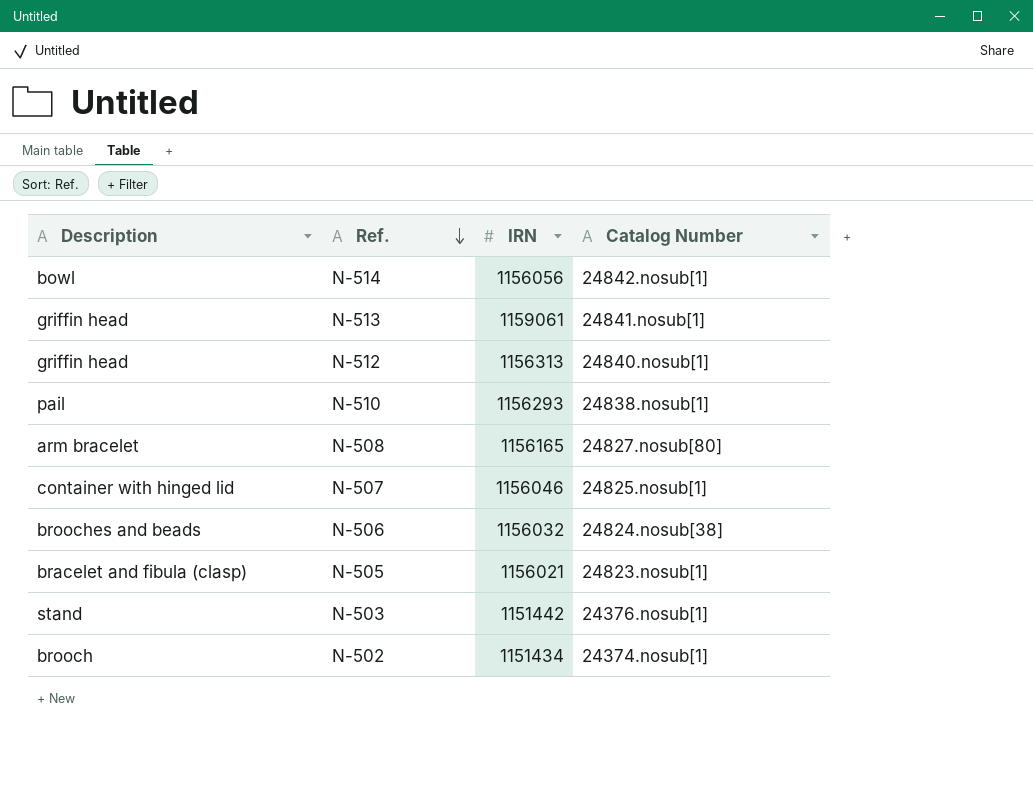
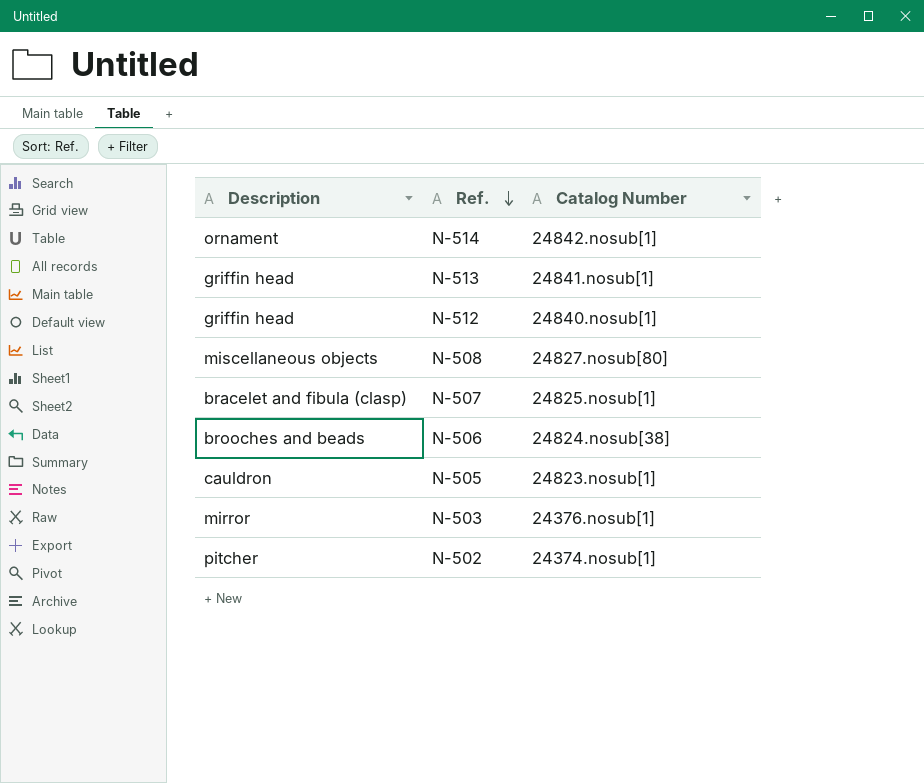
column IRN | position: 3 -> none
row N-510: pail | 1156293 | 24838.nosub[1] -> none
N-514 | Description: bowl -> ornament
N-508 | Description: arm bracelet -> miscellaneous objects
N-507 | Description: container with hinged lid -> bracelet and fibula (clasp)
N-505 | Description: bracelet and fibula (clasp) -> cauldron
N-503 | Description: stand -> mirror
N-502 | Description: brooch -> pitcher

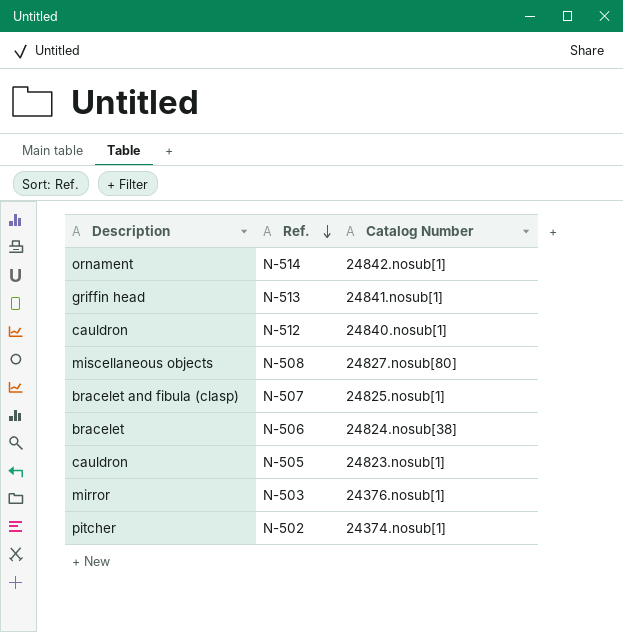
N-512 | Description: griffin head -> cauldron
N-506 | Description: brooches and beads -> bracelet

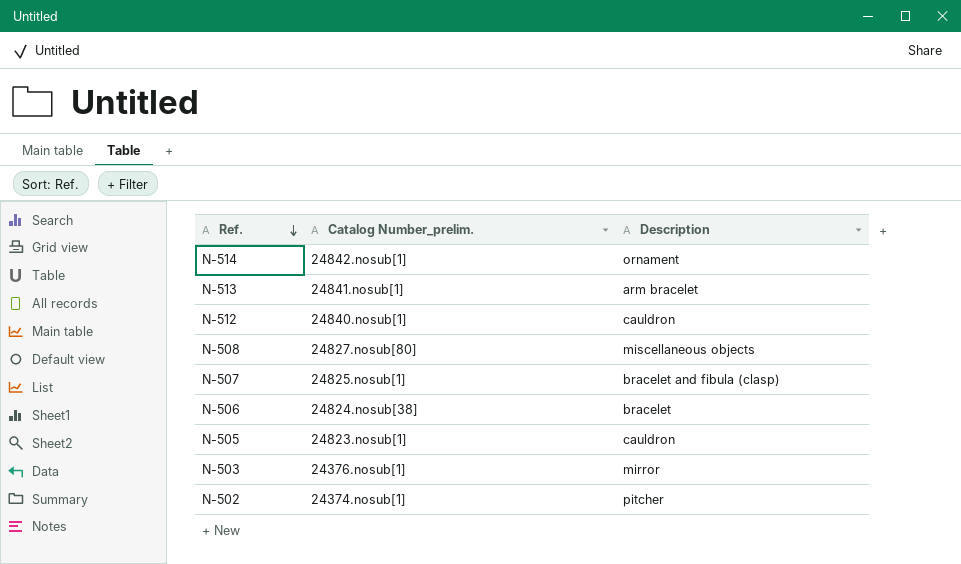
column name: Catalog Number -> Catalog Number_prelim.
column Description | position: 1 -> 3
N-513 | Description: griffin head -> arm bracelet

